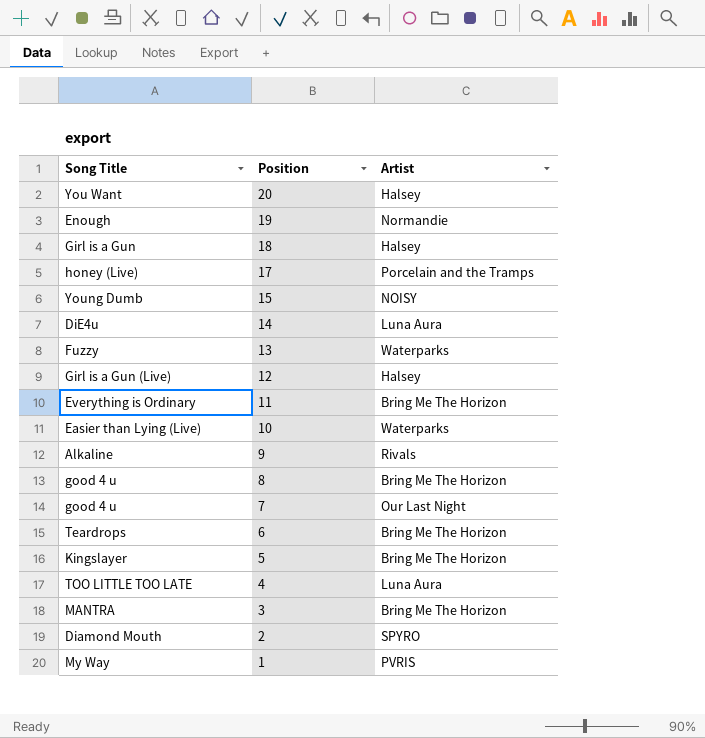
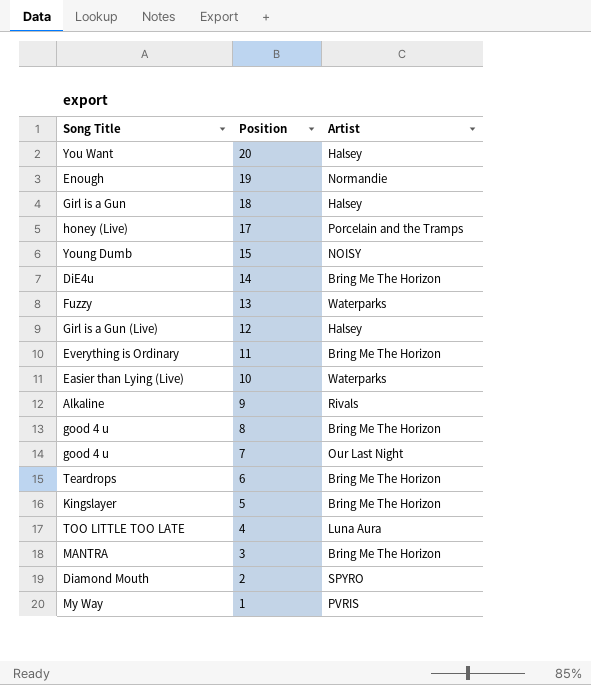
14 | Artist: Luna Aura -> Bring Me The Horizon

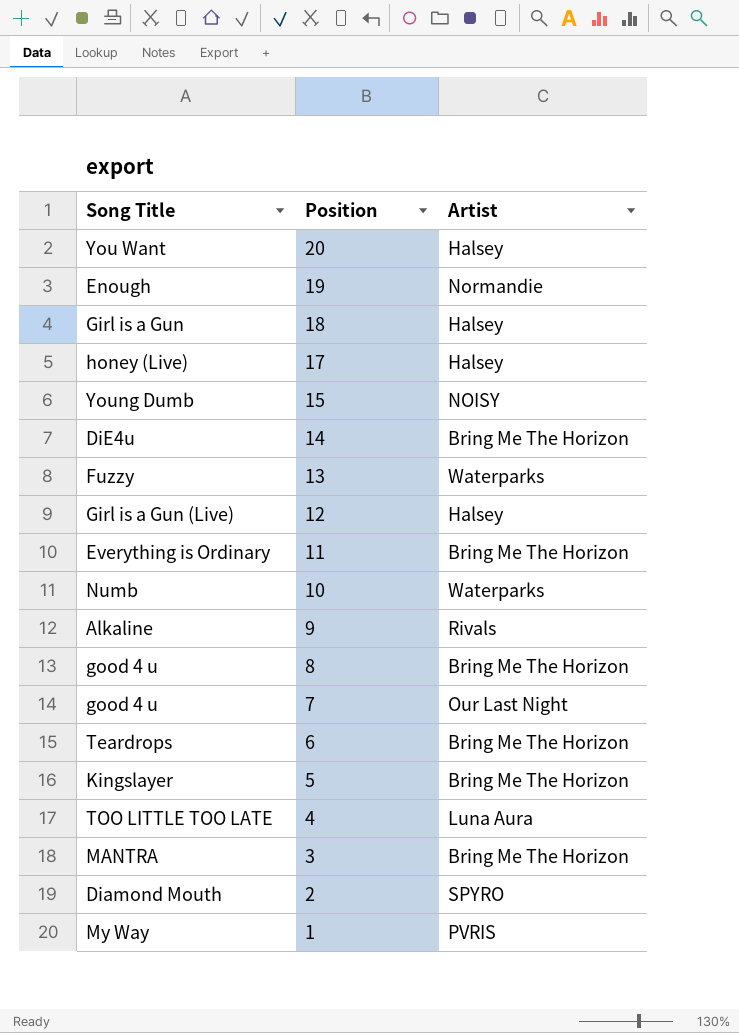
17 | Artist: Porcelain and the Tramps -> Halsey
10 | Song Title: Easier than Lying (Live) -> Numb

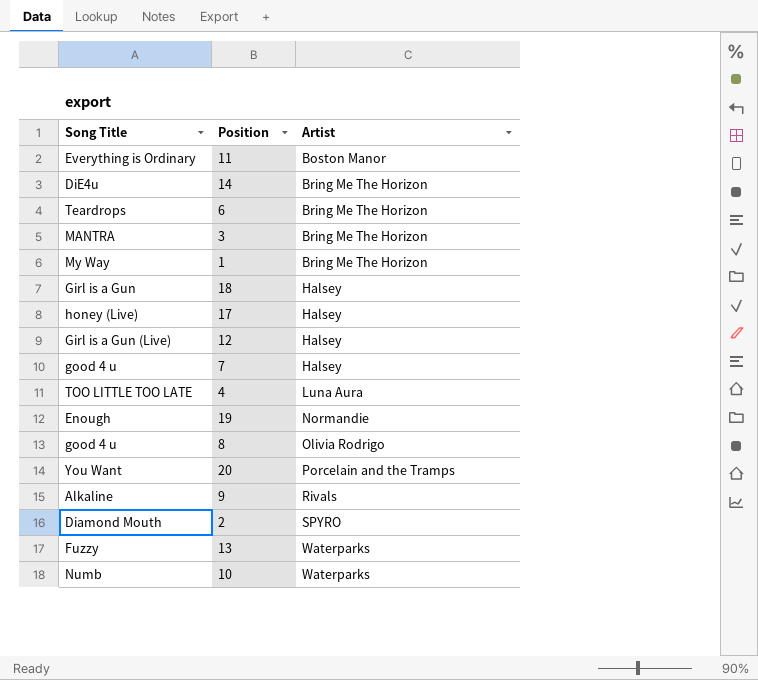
row order: Position descending -> Artist ascending
row 15: Young Dumb | NOISY -> none
row 5: Kingslayer | Bring Me The Horizon -> none
11 | Artist: Bring Me The Horizon -> Boston Manor
1 | Artist: PVRIS -> Bring Me The Horizon
7 | Artist: Our Last Night -> Halsey
8 | Artist: Bring Me The Horizon -> Olivia Rodrigo
20 | Artist: Halsey -> Porcelain and the Tramps

